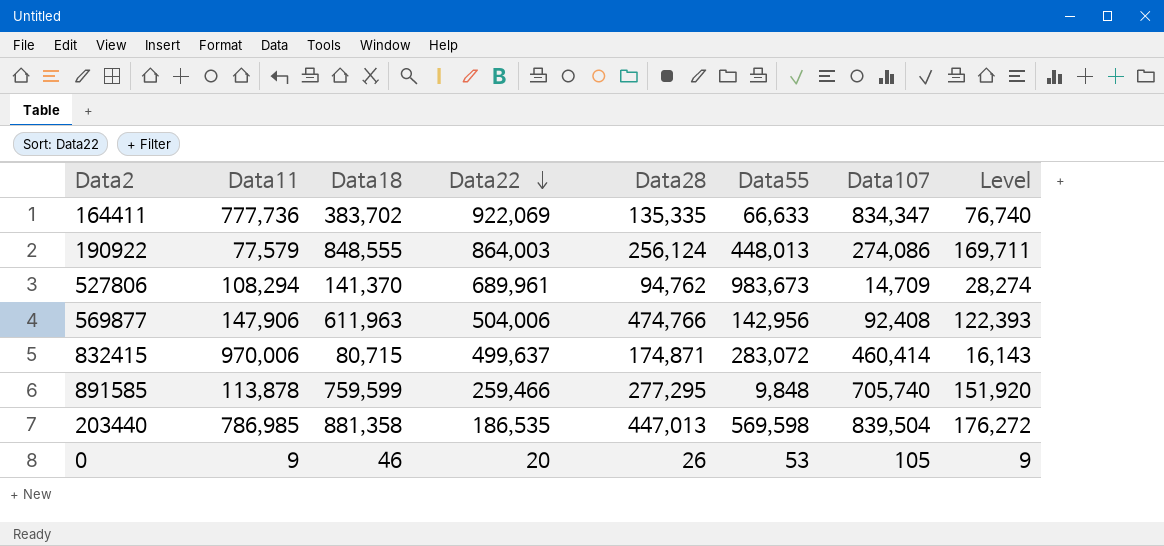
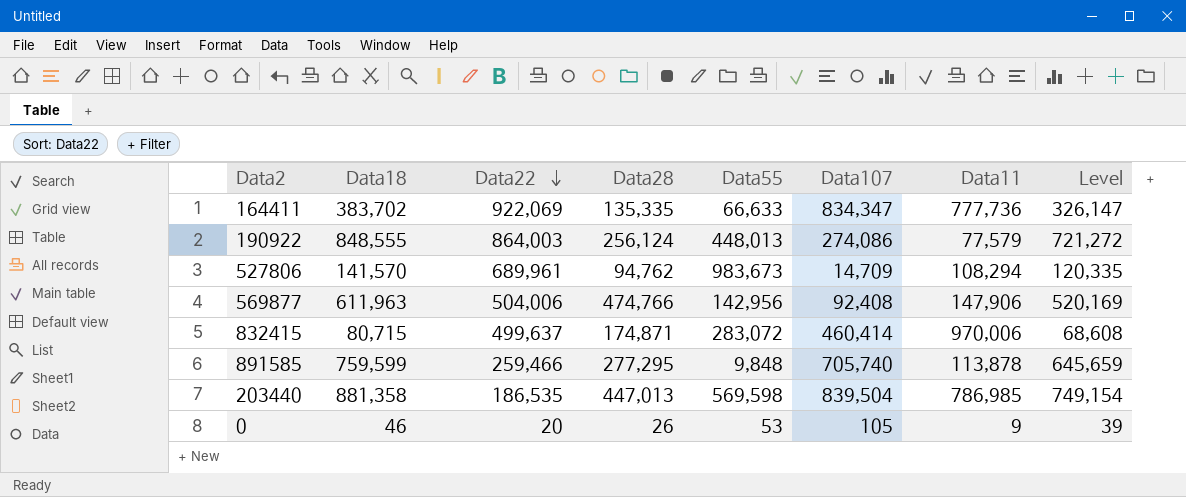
column Data11 | position: 2 -> 7
column Level | formula: [Data18] * 0.2 -> [Data18] * 0.85
527806 | Data18: 141,370 -> 141,570

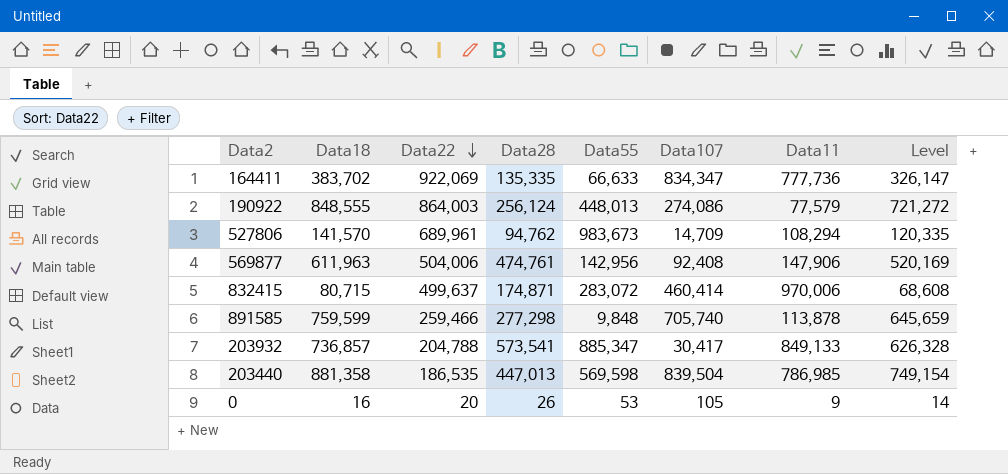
569877 | Data28: 474,766 -> 474,761
891585 | Data28: 277,295 -> 277,298
row 203932: none -> 736,857 | 204,788 | 573,541 | 885,347 | 30,417 | 849,133 | 626,328
0 | Data18: 46 -> 16
0 | Level: 39 -> 14

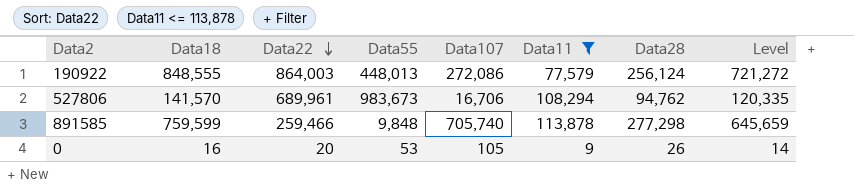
filter: none -> Data11 <= 113,878
column Data28 | position: 4 -> 7
190922 | Data107: 274,086 -> 272,086
527806 | Data107: 14,709 -> 16,706

